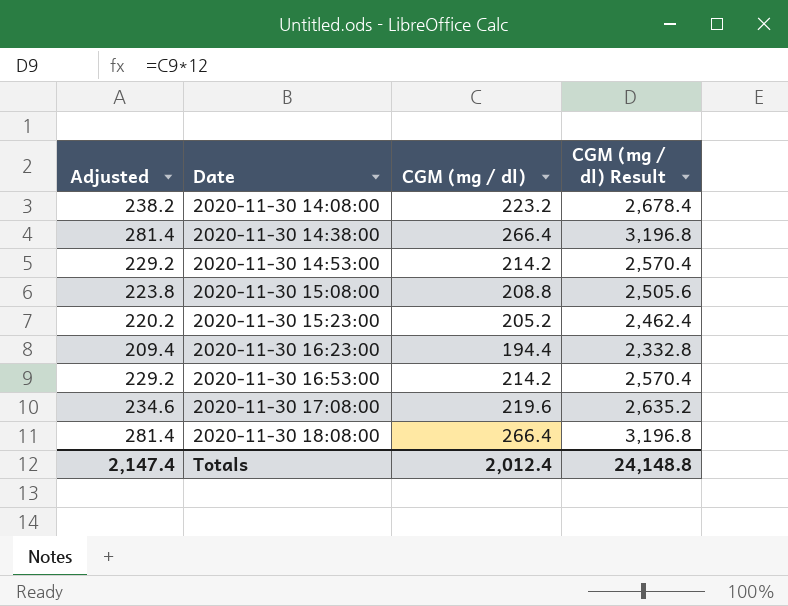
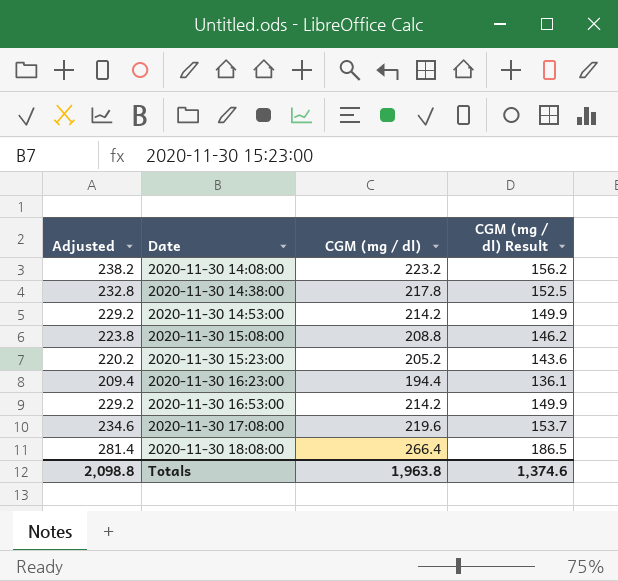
column CGM (mg / dl) Result | formula: [CGM (mg / dl)] * 12 -> [CGM (mg / dl)] * 0.7
2020-11-30 14:38:00 | Adjusted: 281.4 -> 232.8
2020-11-30 14:38:00 | CGM (mg / dl): 266.4 -> 217.8
Totals | Adjusted: 2,147.4 -> 2,098.8
Totals | CGM (mg / dl): 2,012.4 -> 1,963.8
Totals | CGM (mg / dl) Result: 24,148.8 -> 1,374.6

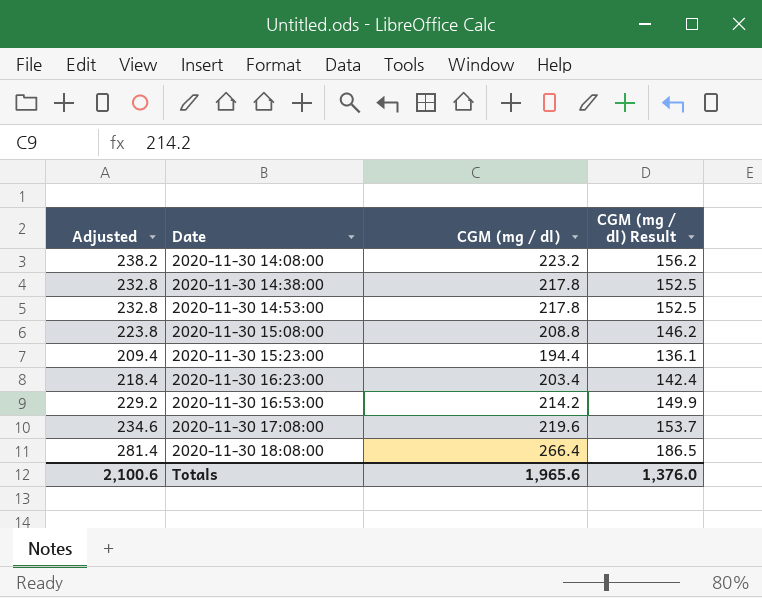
2020-11-30 14:53:00 | Adjusted: 229.2 -> 232.8
2020-11-30 14:53:00 | CGM (mg / dl): 214.2 -> 217.8
2020-11-30 14:53:00 | CGM (mg / dl) Result: 149.9 -> 152.5
2020-11-30 15:23:00 | Adjusted: 220.2 -> 209.4
2020-11-30 15:23:00 | CGM (mg / dl): 205.2 -> 194.4
2020-11-30 15:23:00 | CGM (mg / dl) Result: 143.6 -> 136.1
2020-11-30 16:23:00 | Adjusted: 209.4 -> 218.4
2020-11-30 16:23:00 | CGM (mg / dl): 194.4 -> 203.4
2020-11-30 16:23:00 | CGM (mg / dl) Result: 136.1 -> 142.4
Totals | Adjusted: 2,098.8 -> 2,100.6
Totals | CGM (mg / dl): 1,963.8 -> 1,965.6
Totals | CGM (mg / dl) Result: 1,374.6 -> 1,376.0

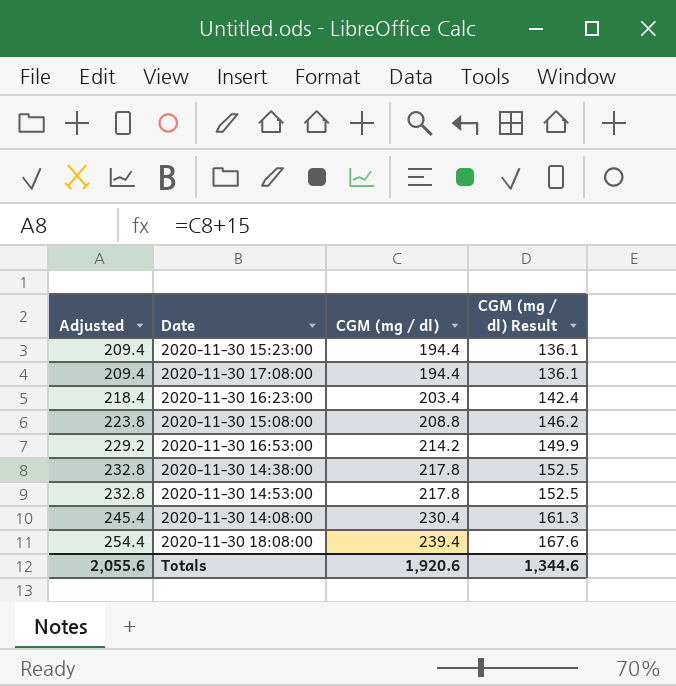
row order: Date ascending -> Adjusted ascending
2020-11-30 17:08:00 | Adjusted: 234.6 -> 209.4
2020-11-30 17:08:00 | CGM (mg / dl): 219.6 -> 194.4
2020-11-30 17:08:00 | CGM (mg / dl) Result: 153.7 -> 136.1
2020-11-30 14:08:00 | Adjusted: 238.2 -> 245.4
2020-11-30 14:08:00 | CGM (mg / dl): 223.2 -> 230.4
2020-11-30 14:08:00 | CGM (mg / dl) Result: 156.2 -> 161.3
2020-11-30 18:08:00 | Adjusted: 281.4 -> 254.4
2020-11-30 18:08:00 | CGM (mg / dl): 266.4 -> 239.4
2020-11-30 18:08:00 | CGM (mg / dl) Result: 186.5 -> 167.6
Totals | Adjusted: 2,100.6 -> 2,055.6
Totals | CGM (mg / dl): 1,965.6 -> 1,920.6
Totals | CGM (mg / dl) Result: 1,376.0 -> 1,344.6

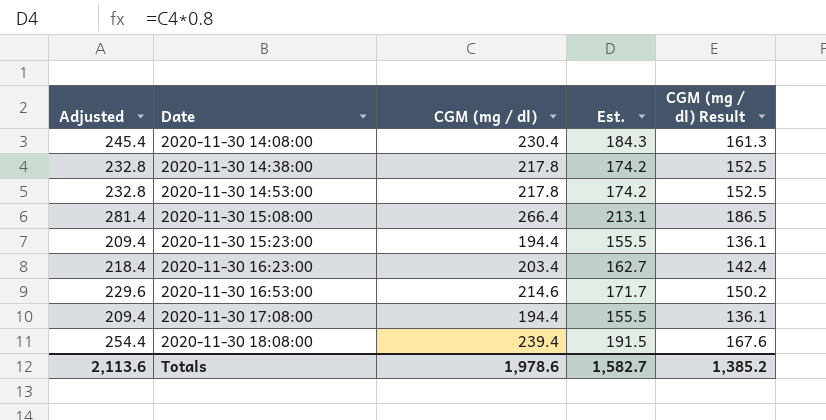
row order: Adjusted ascending -> Date ascending
column Est. | formula: none -> [CGM (mg / dl)] * 0.8
2020-11-30 15:08:00 | Adjusted: 223.8 -> 281.4
2020-11-30 15:08:00 | CGM (mg / dl): 208.8 -> 266.4
2020-11-30 15:08:00 | CGM (mg / dl) Result: 146.2 -> 186.5
2020-11-30 16:53:00 | Adjusted: 229.2 -> 229.6
2020-11-30 16:53:00 | CGM (mg / dl): 214.2 -> 214.6
2020-11-30 16:53:00 | CGM (mg / dl) Result: 149.9 -> 150.2
Totals | Adjusted: 2,055.6 -> 2,113.6
Totals | CGM (mg / dl): 1,920.6 -> 1,978.6
Totals | CGM (mg / dl) Result: 1,344.6 -> 1,385.2

